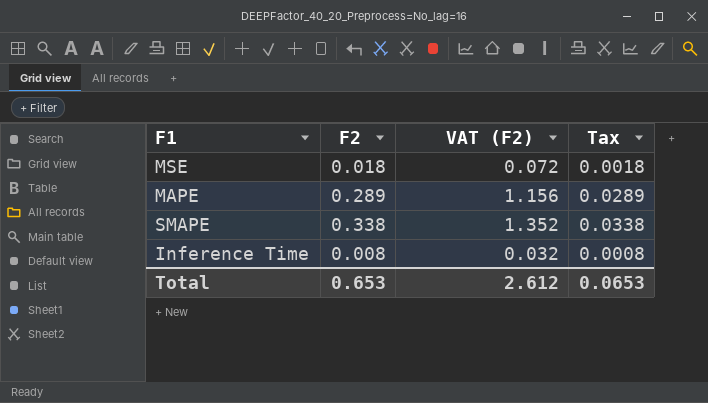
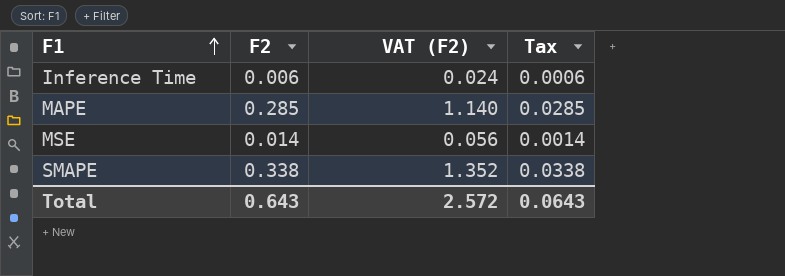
row order: none -> F1 ascending
Inference Time | F2: 0.008 -> 0.006
Inference Time | VAT (F2): 0.032 -> 0.024
Inference Time | Tax: 0.0008 -> 0.0006
MAPE | F2: 0.289 -> 0.285
MAPE | VAT (F2): 1.156 -> 1.140
MAPE | Tax: 0.0289 -> 0.0285
MSE | F2: 0.018 -> 0.014
MSE | VAT (F2): 0.072 -> 0.056
MSE | Tax: 0.0018 -> 0.0014
Total | F2: 0.653 -> 0.643
Total | VAT (F2): 2.612 -> 2.572
Total | Tax: 0.0653 -> 0.0643

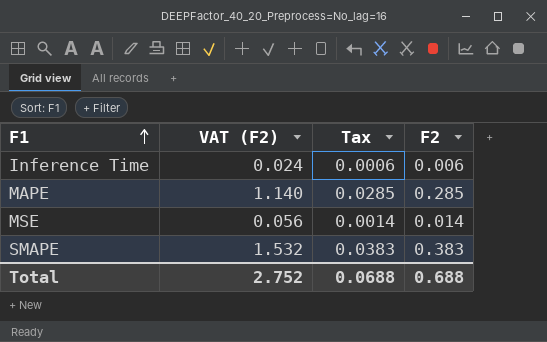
column F2 | position: 2 -> 4
SMAPE | VAT (F2): 1.352 -> 1.532
SMAPE | Tax: 0.0338 -> 0.0383
SMAPE | F2: 0.338 -> 0.383
Total | VAT (F2): 2.572 -> 2.752
Total | Tax: 0.0643 -> 0.0688
Total | F2: 0.643 -> 0.688

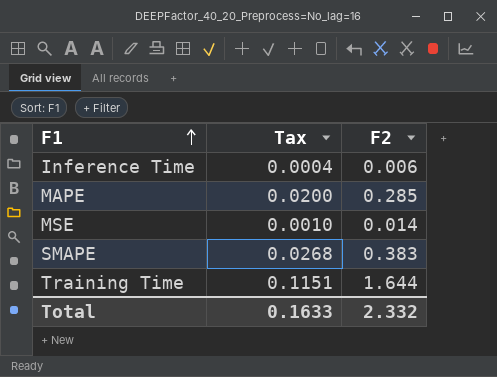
column VAT (F2) | formula: [F2] * 4 -> none
column Tax | formula: [F2] * 0.1 -> [F2] * 0.07
row Training Time: none -> 0.1151 | 1.644
Total | Tax: 0.0688 -> 0.1633
Total | F2: 0.688 -> 2.332

